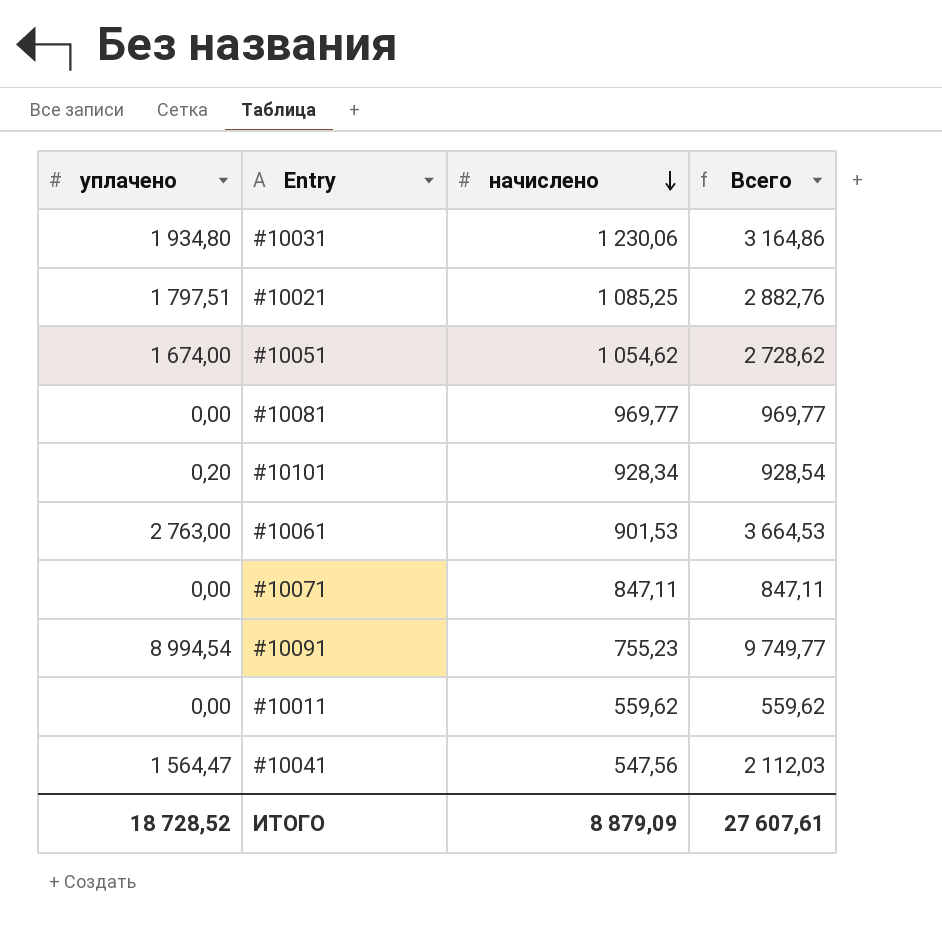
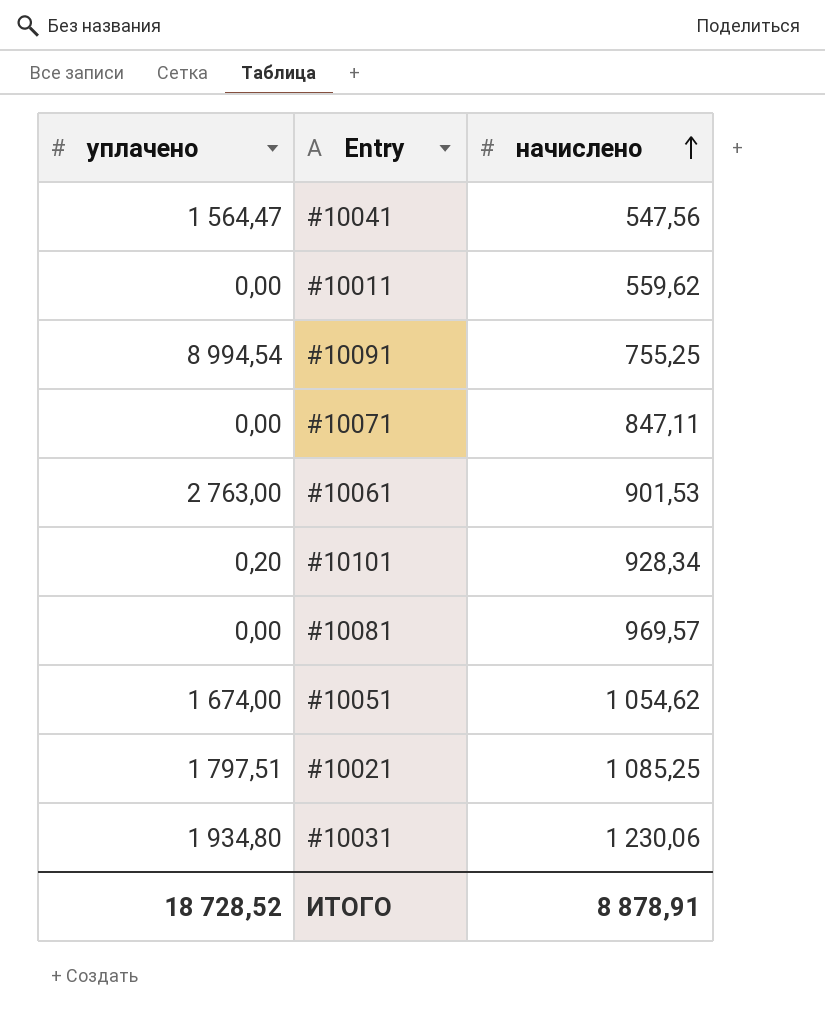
row order: начислено descending -> начислено ascending
column Всего | formula: [уплачено] + [начислено] -> none
#10091 | начислено: 755,23 -> 755,25
#10081 | начислено: 969,77 -> 969,57
ИТОГО | начислено: 8 879,09 -> 8 878,91

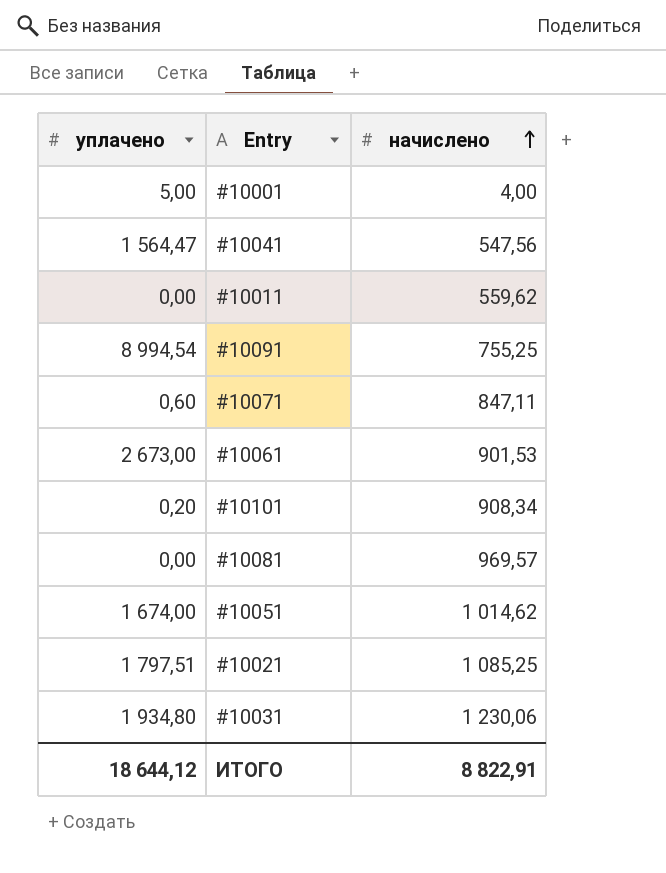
row #10001: none -> 5,00 | 4,00
#10071 | уплачено: 0,00 -> 0,60
#10061 | уплачено: 2 763,00 -> 2 673,00
#10101 | начислено: 928,34 -> 908,34
#10051 | начислено: 1 054,62 -> 1 014,62
ИТОГО | уплачено: 18 728,52 -> 18 644,12
ИТОГО | начислено: 8 878,91 -> 8 822,91

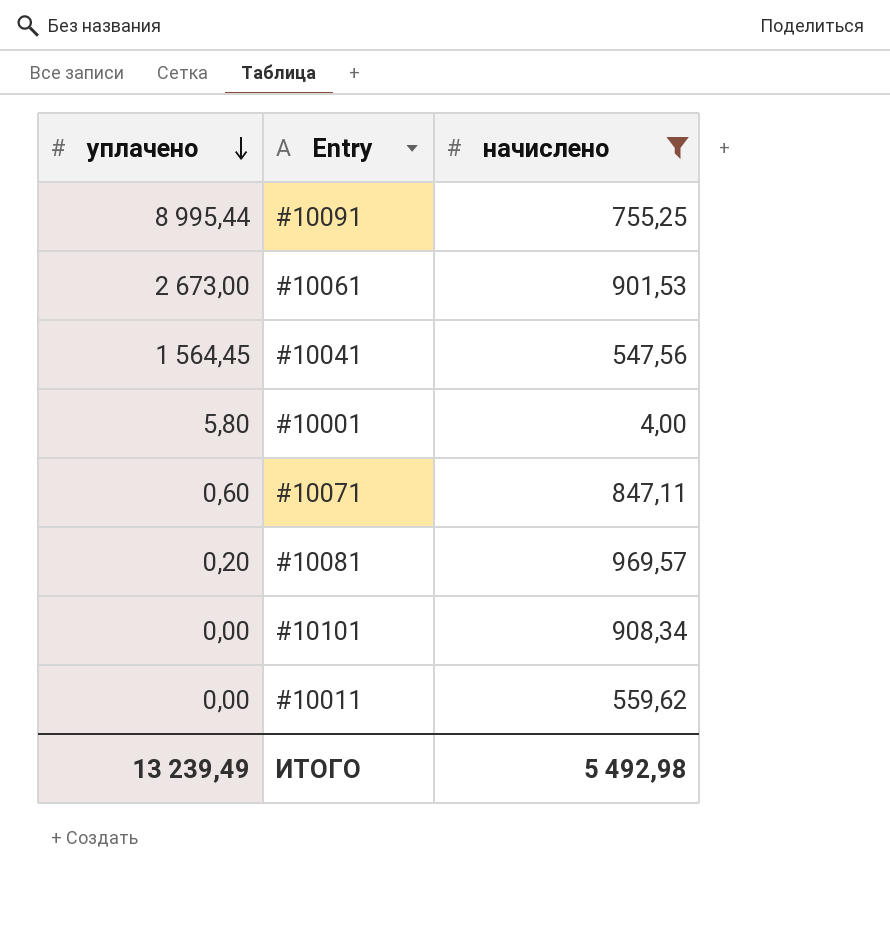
filter: none -> начислено <= 969,57
row order: начислено ascending -> уплачено descending
#10091 | уплачено: 8 994,54 -> 8 995,44
#10041 | уплачено: 1 564,47 -> 1 564,45
#10001 | уплачено: 5,00 -> 5,80
#10081 | уплачено: 0,00 -> 0,20
#10101 | уплачено: 0,20 -> 0,00
ИТОГО | уплачено: 18 644,12 -> 13 239,49
ИТОГО | начислено: 8 822,91 -> 5 492,98

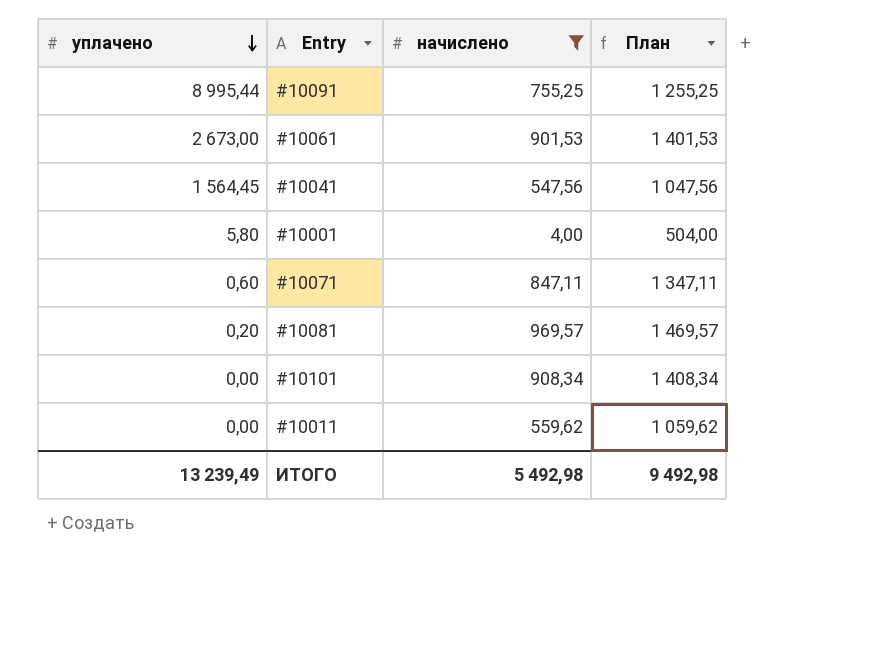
column План | formula: none -> [начислено] + 500

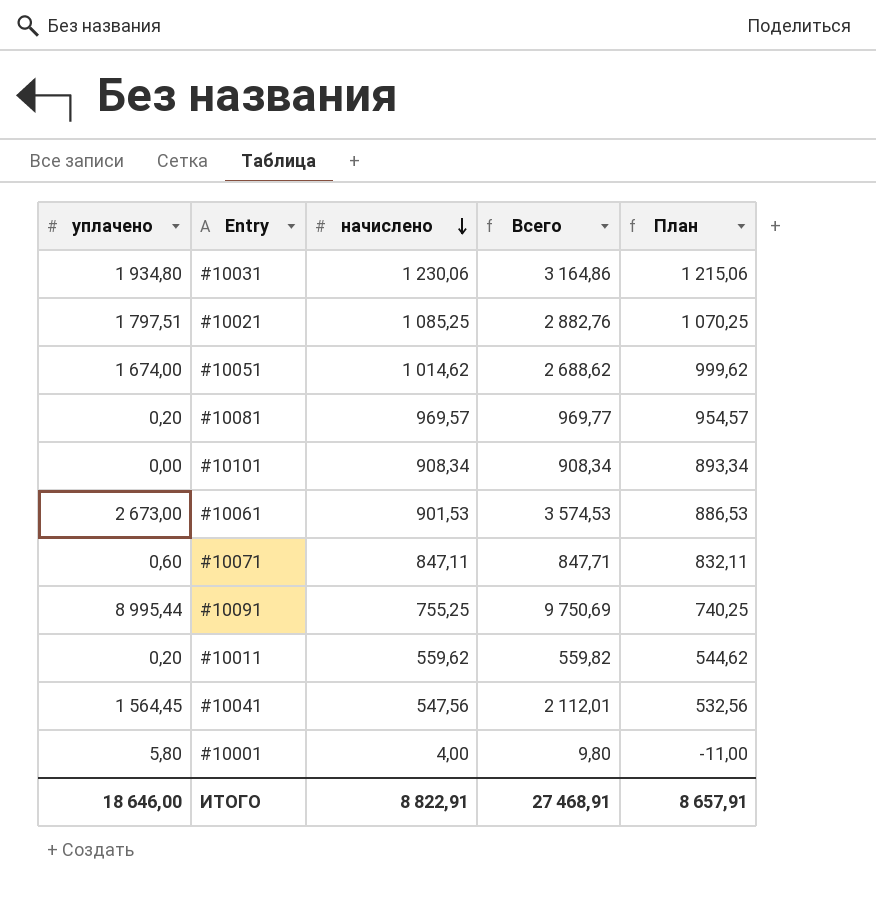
filter: начислено <= 969,57 -> none
row order: уплачено descending -> начислено descending
column Всего | formula: none -> [уплачено] + [начислено]
column План | formula: [начислено] + 500 -> [начислено] - 15
#10011 | уплачено: 0,00 -> 0,20
ИТОГО | уплачено: 13 239,49 -> 18 646,00
ИТОГО | начислено: 5 492,98 -> 8 822,91
ИТОГО | План: 9 492,98 -> 8 657,91

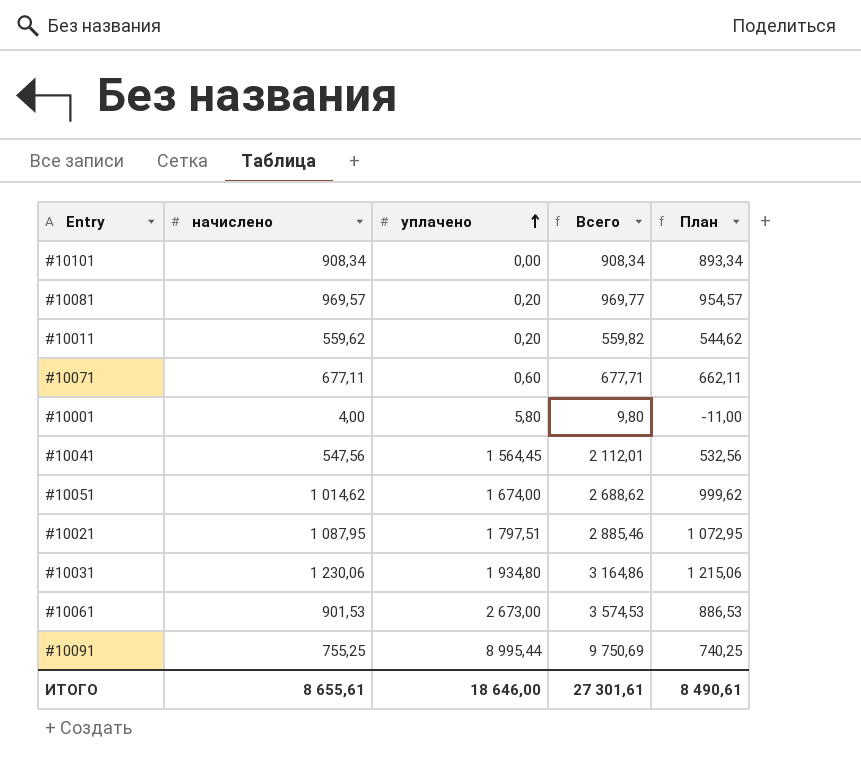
row order: начислено descending -> уплачено ascending
column уплачено | position: 1 -> 3
#10071 | начислено: 847,11 -> 677,11
#10071 | Всего: 847,71 -> 677,71
#10071 | План: 832,11 -> 662,11
#10021 | начислено: 1 085,25 -> 1 087,95
#10021 | Всего: 2 882,76 -> 2 885,46
#10021 | План: 1 070,25 -> 1 072,95
ИТОГО | начислено: 8 822,91 -> 8 655,61
ИТОГО | Всего: 27 468,91 -> 27 301,61
ИТОГО | План: 8 657,91 -> 8 490,61

